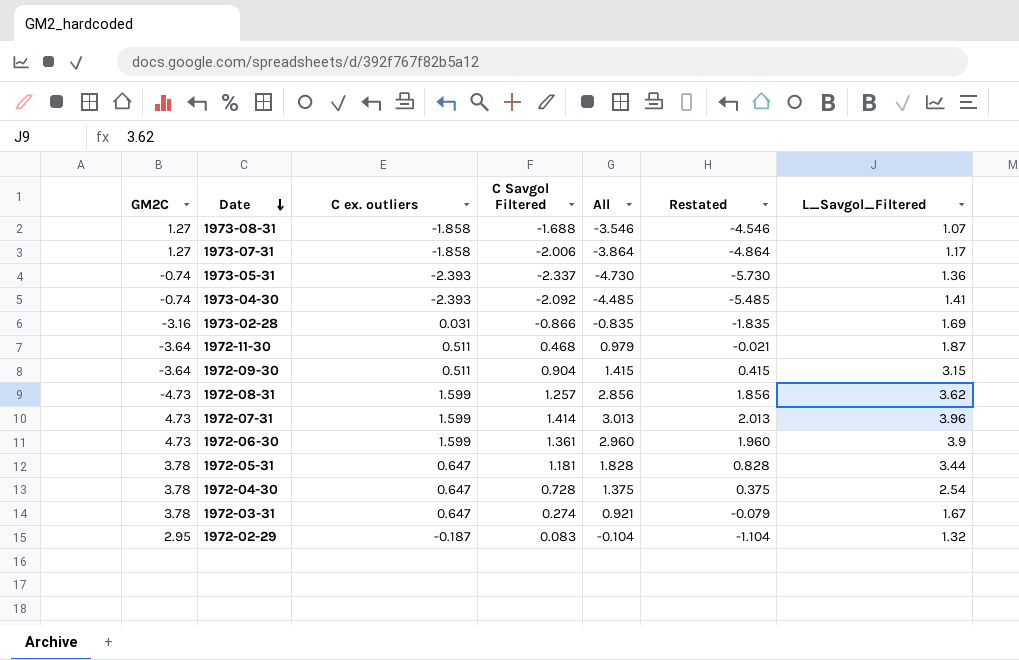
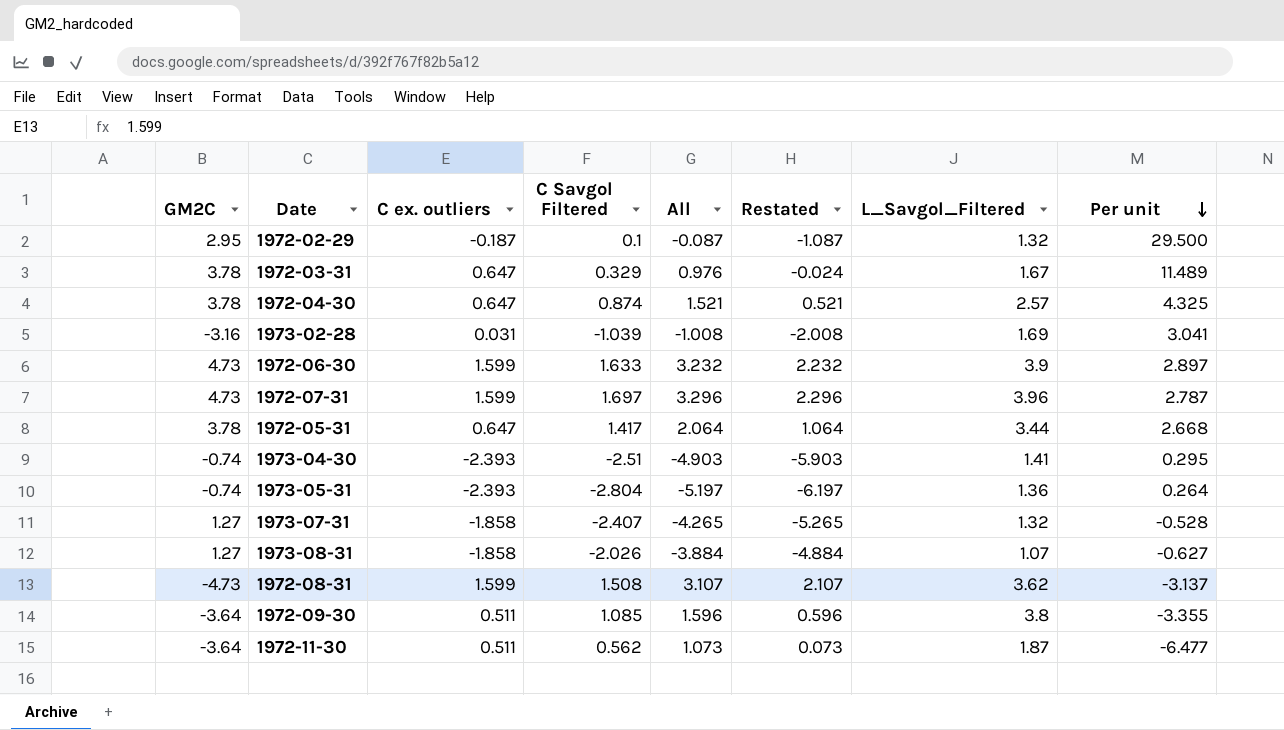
row order: Date descending -> Per unit descending
column Per unit | formula: none -> [GM2C] / [C Savgol Filtered]
1972-02-29 | C Savgol Filtered: 0.083 -> 0.1
1972-02-29 | All: -0.104 -> -0.087
1972-02-29 | Restated: -1.104 -> -1.087
1972-03-31 | C Savgol Filtered: 0.274 -> 0.329
1972-03-31 | All: 0.921 -> 0.976
1972-03-31 | Restated: -0.079 -> -0.024
1972-04-30 | C Savgol Filtered: 0.728 -> 0.874
1972-04-30 | All: 1.375 -> 1.521
1972-04-30 | Restated: 0.375 -> 0.521
1972-04-30 | L_Savgol_Filtered: 2.54 -> 2.57
1973-02-28 | C Savgol Filtered: -0.866 -> -1.039
1973-02-28 | All: -0.835 -> -1.008
1973-02-28 | Restated: -1.835 -> -2.008
1972-06-30 | C Savgol Filtered: 1.361 -> 1.633
1972-06-30 | All: 2.960 -> 3.232
1972-06-30 | Restated: 1.960 -> 2.232
1972-07-31 | C Savgol Filtered: 1.414 -> 1.697
1972-07-31 | All: 3.013 -> 3.296
1972-07-31 | Restated: 2.013 -> 2.296
1972-05-31 | C Savgol Filtered: 1.181 -> 1.417
1972-05-31 | All: 1.828 -> 2.064
1972-05-31 | Restated: 0.828 -> 1.064
1973-04-30 | C Savgol Filtered: -2.092 -> -2.51
1973-04-30 | All: -4.485 -> -4.903
1973-04-30 | Restated: -5.485 -> -5.903
1973-05-31 | C Savgol Filtered: -2.337 -> -2.804
1973-05-31 | All: -4.730 -> -5.197
1973-05-31 | Restated: -5.730 -> -6.197
1973-07-31 | C Savgol Filtered: -2.006 -> -2.407
1973-07-31 | All: -3.864 -> -4.265
1973-07-31 | Restated: -4.864 -> -5.265
1973-07-31 | L_Savgol_Filtered: 1.17 -> 1.32
1973-08-31 | C Savgol Filtered: -1.688 -> -2.026
1973-08-31 | All: -3.546 -> -3.884
1973-08-31 | Restated: -4.546 -> -4.884
1972-08-31 | C Savgol Filtered: 1.257 -> 1.508
1972-08-31 | All: 2.856 -> 3.107
1972-08-31 | Restated: 1.856 -> 2.107
1972-09-30 | C Savgol Filtered: 0.904 -> 1.085
1972-09-30 | All: 1.415 -> 1.596
1972-09-30 | Restated: 0.415 -> 0.596
1972-09-30 | L_Savgol_Filtered: 3.15 -> 3.8
1972-11-30 | C Savgol Filtered: 0.468 -> 0.562
1972-11-30 | All: 0.979 -> 1.073
1972-11-30 | Restated: -0.021 -> 0.073

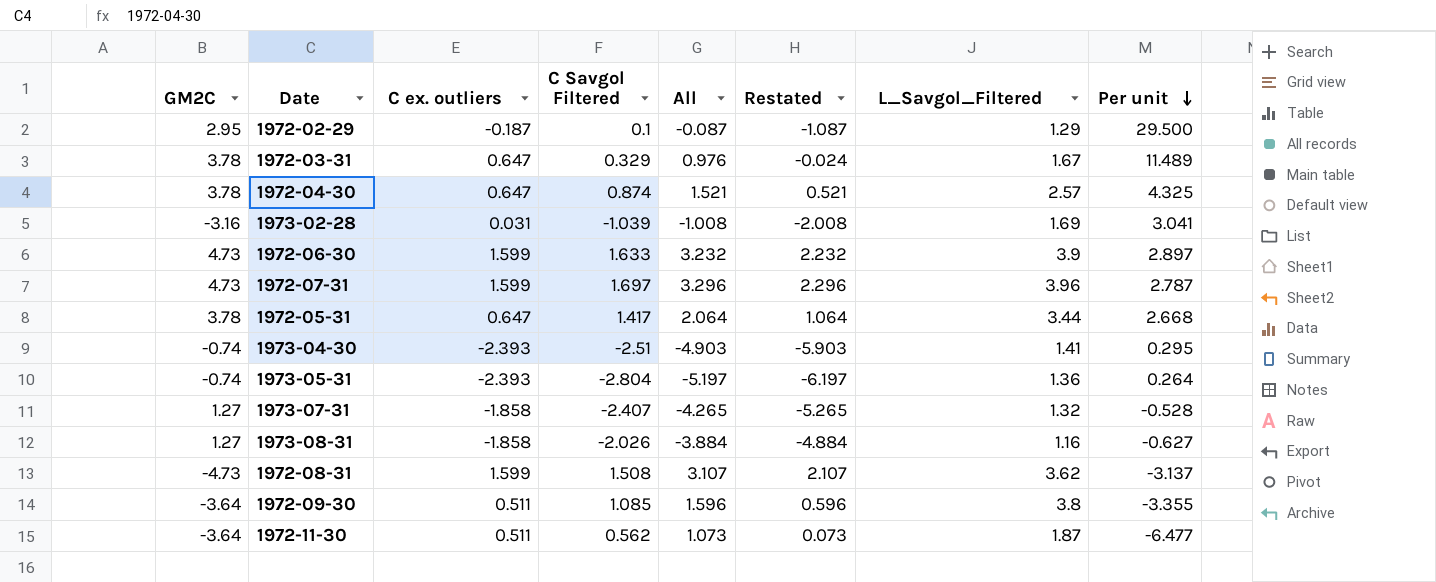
1972-02-29 | L_Savgol_Filtered: 1.32 -> 1.29
1973-08-31 | L_Savgol_Filtered: 1.07 -> 1.16

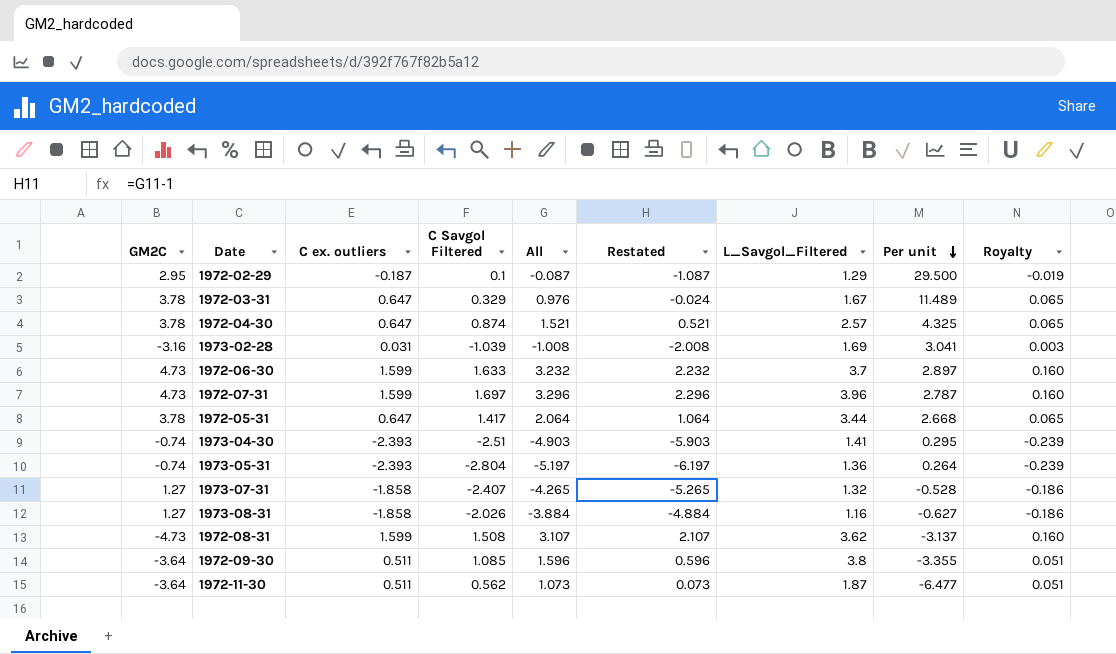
column Royalty | formula: none -> [C ex. outliers] * 0.1
1972-06-30 | L_Savgol_Filtered: 3.9 -> 3.7

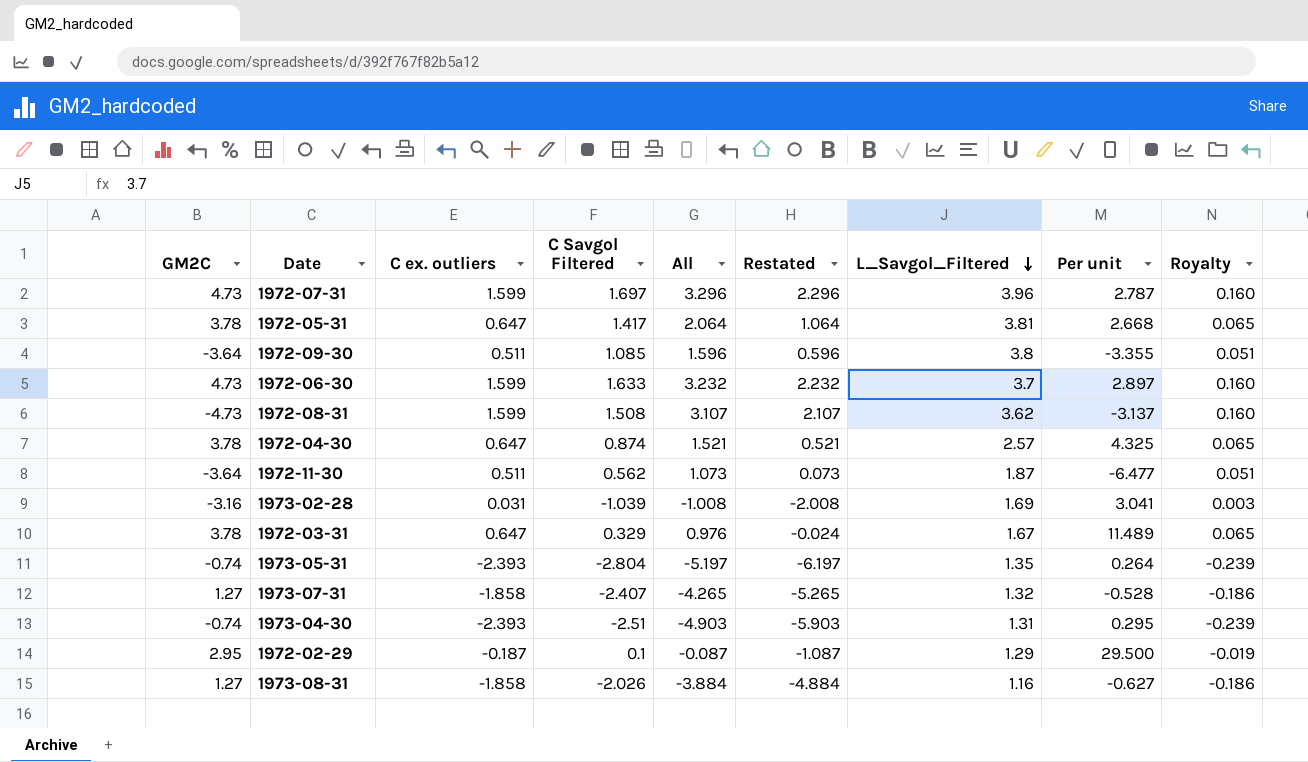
row order: Per unit descending -> L_Savgol_Filtered descending
1972-05-31 | L_Savgol_Filtered: 3.44 -> 3.81
1973-05-31 | L_Savgol_Filtered: 1.36 -> 1.35
1973-04-30 | L_Savgol_Filtered: 1.41 -> 1.31

